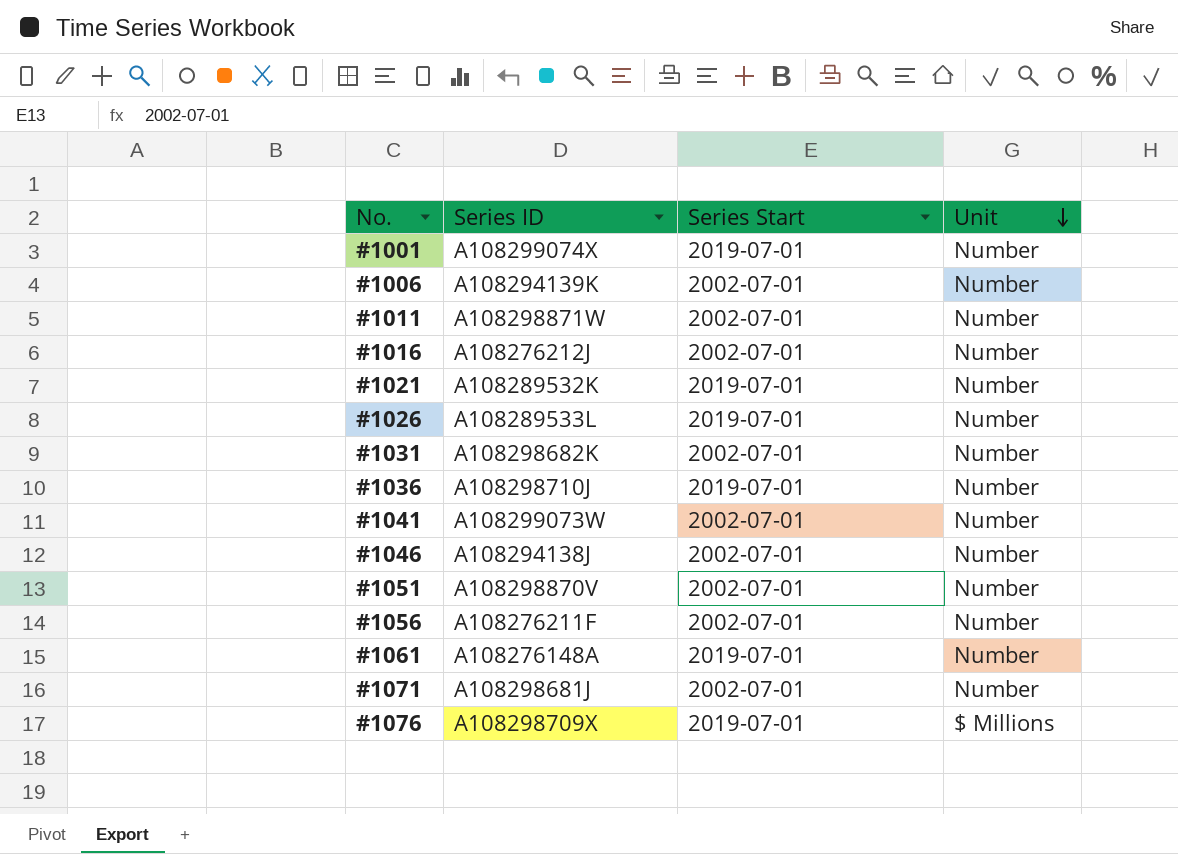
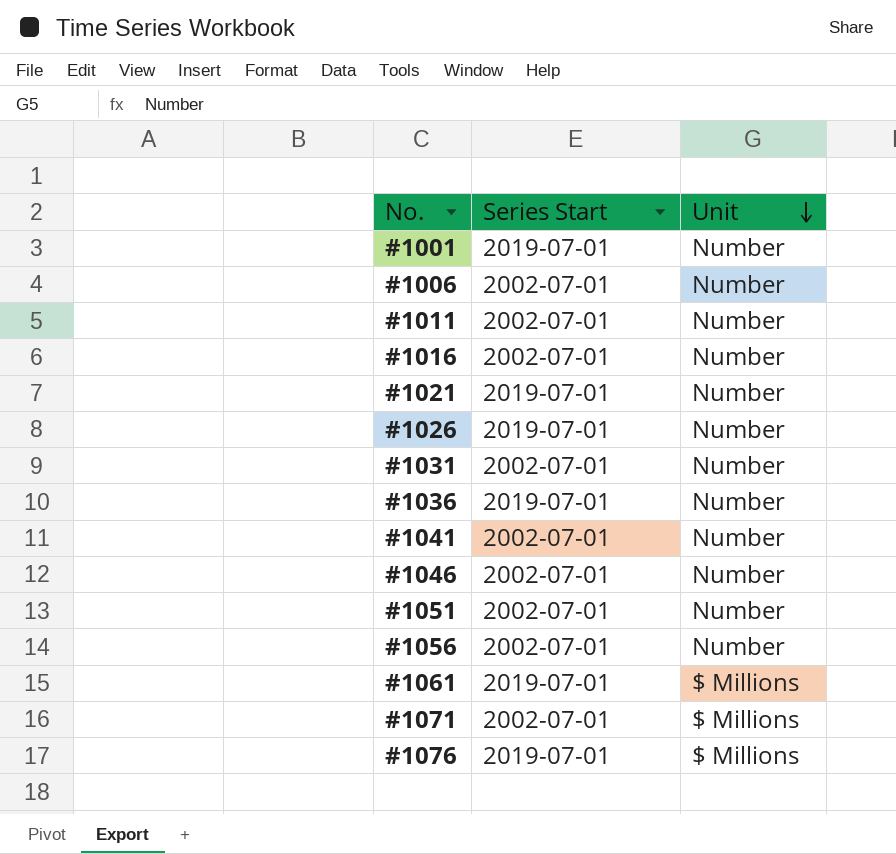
column Series ID | position: 2 -> none
#1061 | Unit: Number -> $ Millions
#1071 | Unit: Number -> $ Millions

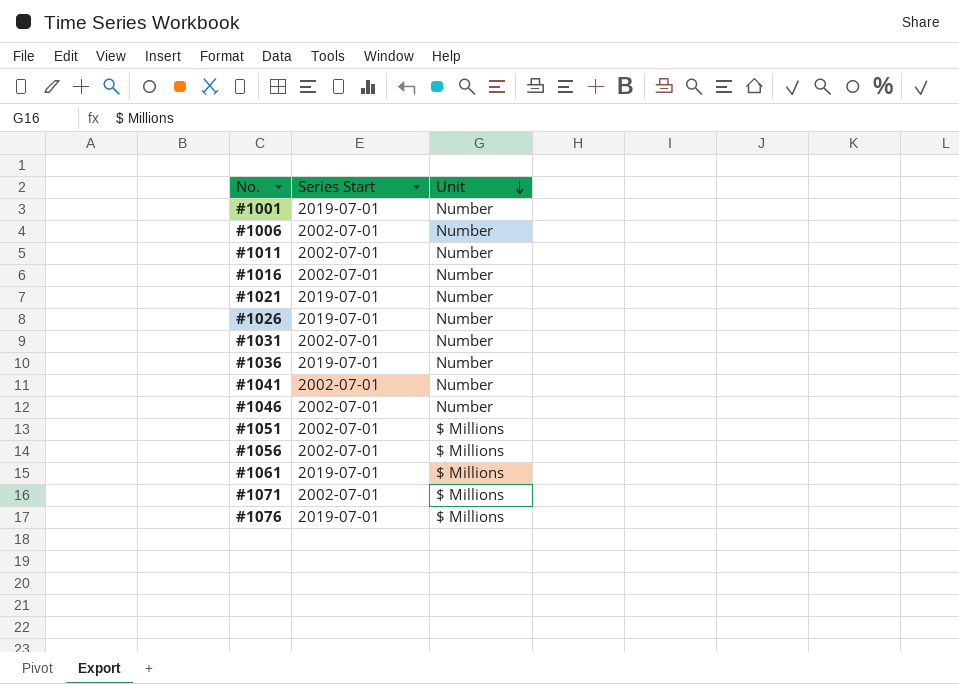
#1051 | Unit: Number -> $ Millions
#1056 | Unit: Number -> $ Millions

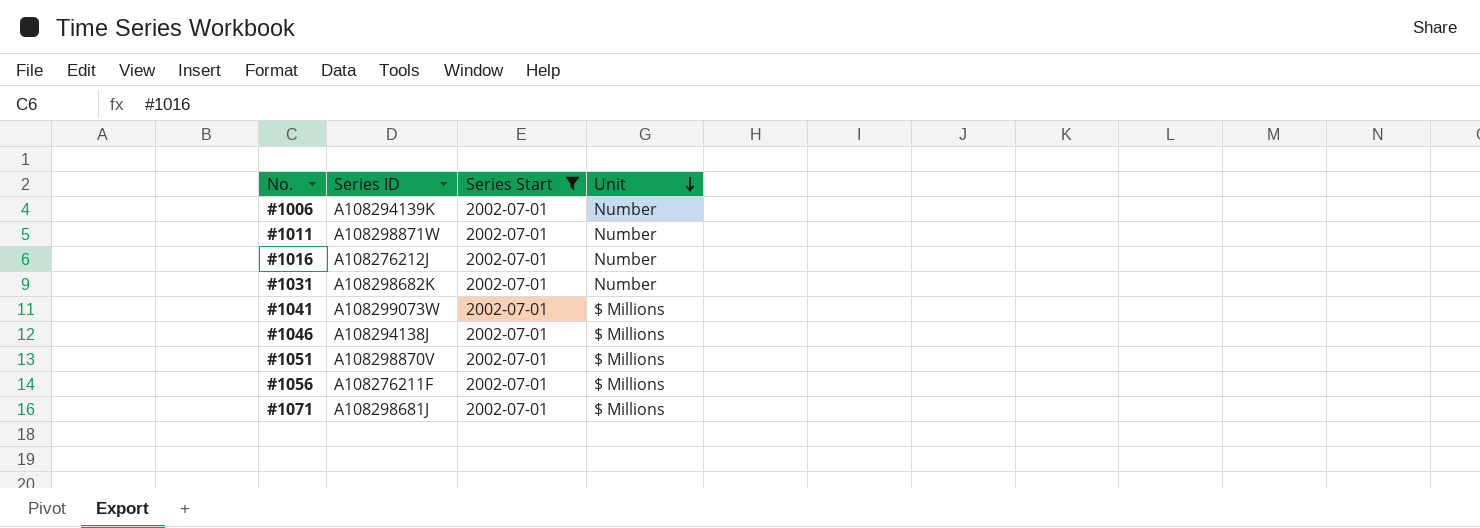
filter: none -> Series Start = 2002-07-01
column Series ID | position: none -> 2
#1041 | Unit: Number -> $ Millions
#1046 | Unit: Number -> $ Millions

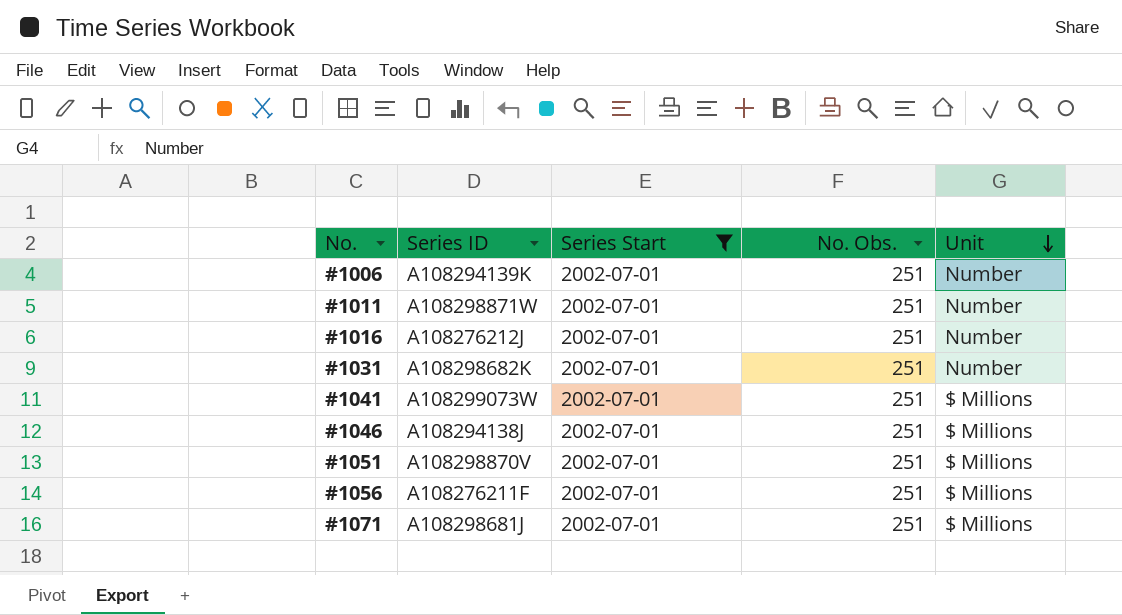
column No. Obs. | position: none -> 4

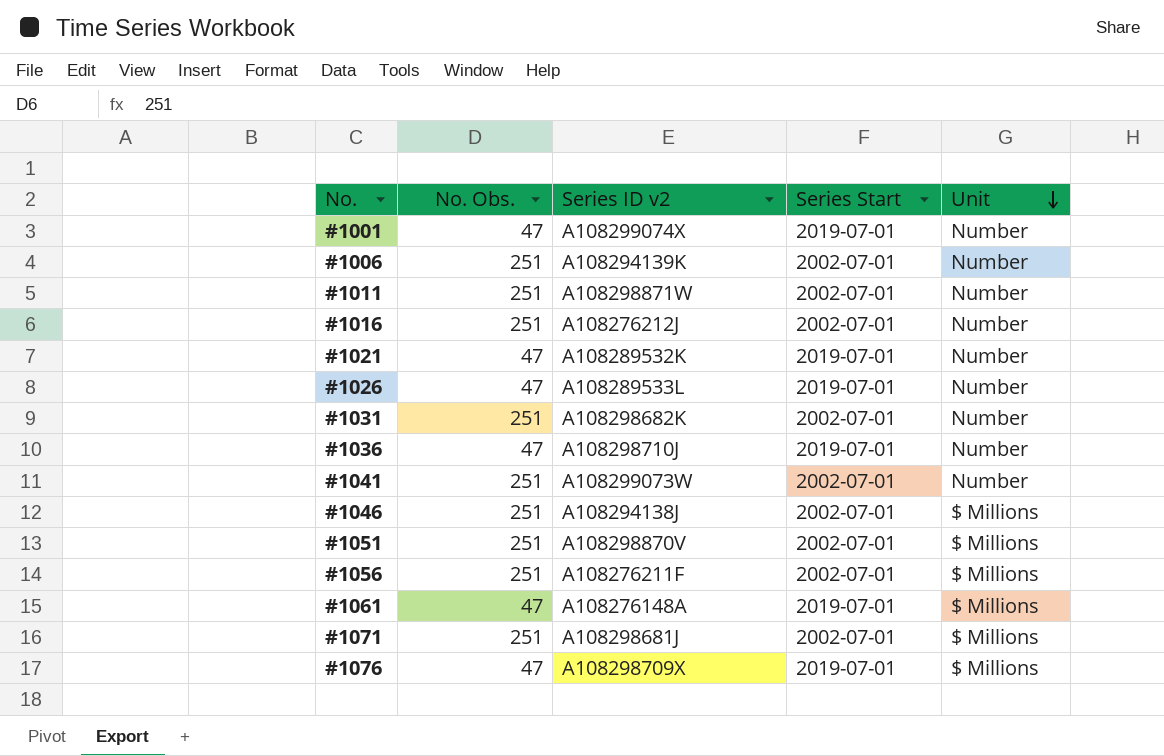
filter: Series Start = 2002-07-01 -> none
column No. Obs. | position: 4 -> 2
column name: Series ID -> Series ID v2
#1041 | Unit: $ Millions -> Number

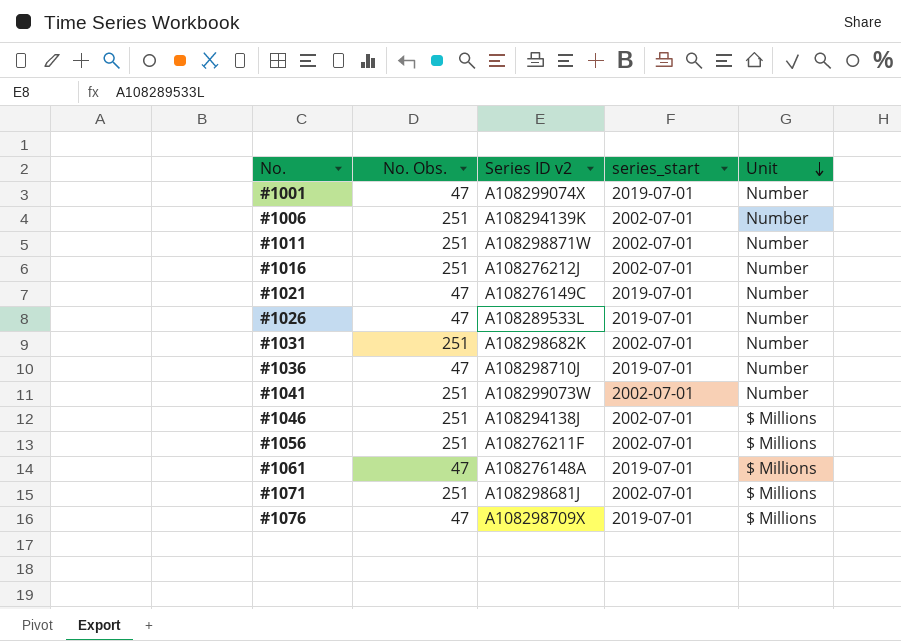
column name: Series Start -> series_start
row #1051: 251 | A108298870V | 2002-07-01 | $ Millions -> none
#1021 | Series ID v2: A108289532K -> A108276149C

